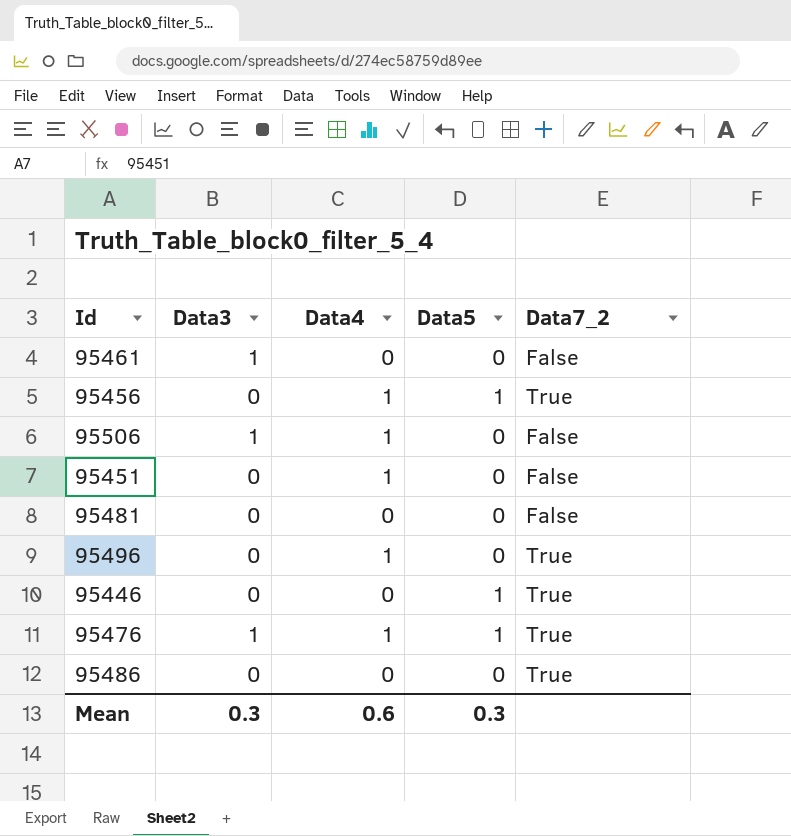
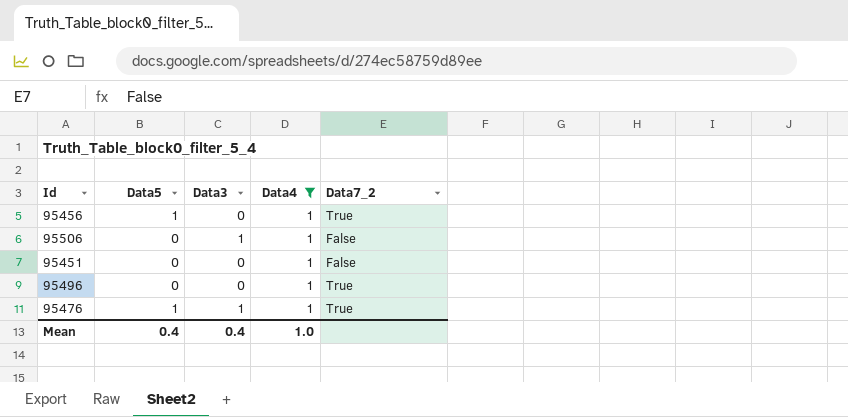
filter: none -> Data4 = 1
column Data5 | position: 4 -> 2
Mean | Data5: 0.3 -> 0.4
Mean | Data3: 0.3 -> 0.4
Mean | Data4: 0.6 -> 1.0

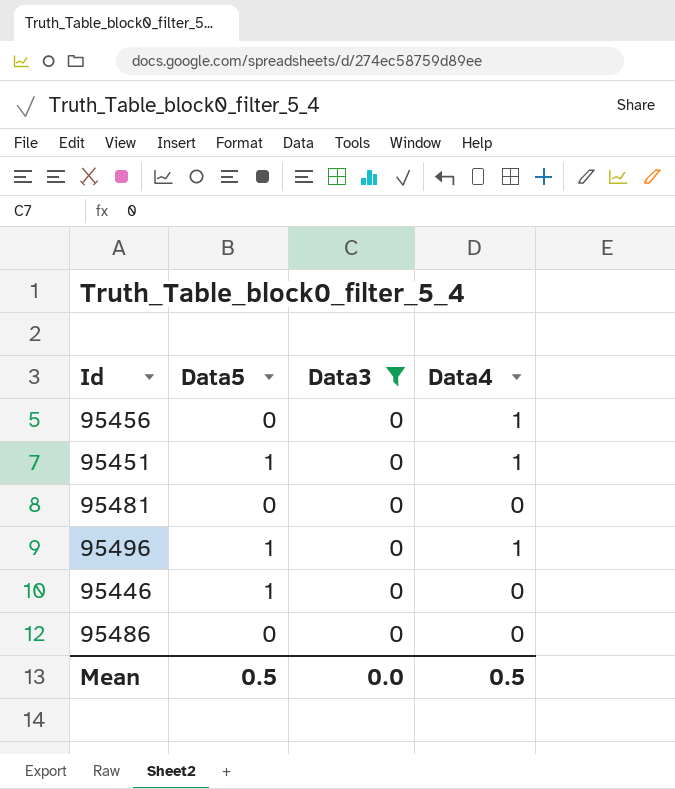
filter: Data4 = 1 -> Data3 = 0
column Data7_2 | position: 5 -> none
95456 | Data5: 1 -> 0
95451 | Data5: 0 -> 1
95496 | Data5: 0 -> 1
Mean | Data5: 0.4 -> 0.5
Mean | Data3: 0.4 -> 0.0
Mean | Data4: 1.0 -> 0.5

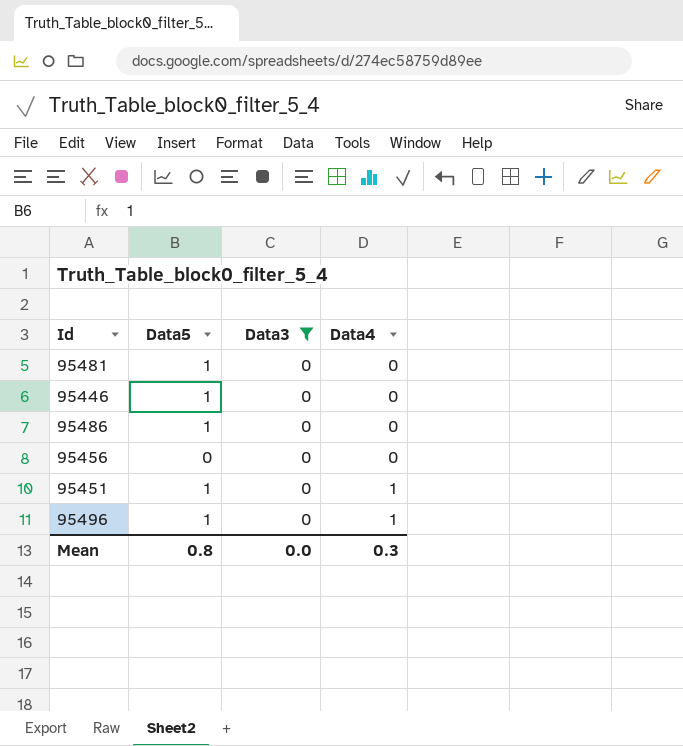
row order: none -> Data4 ascending
95481 | Data5: 0 -> 1
95486 | Data5: 0 -> 1
95456 | Data4: 1 -> 0
Mean | Data5: 0.5 -> 0.8
Mean | Data4: 0.5 -> 0.3

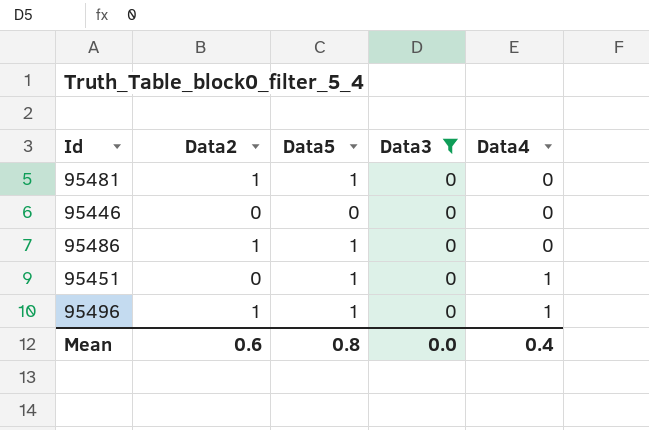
column Data2 | position: none -> 2
row 95456: 0 | 0 | 0 -> none
95446 | Data5: 1 -> 0
Mean | Data4: 0.3 -> 0.4

